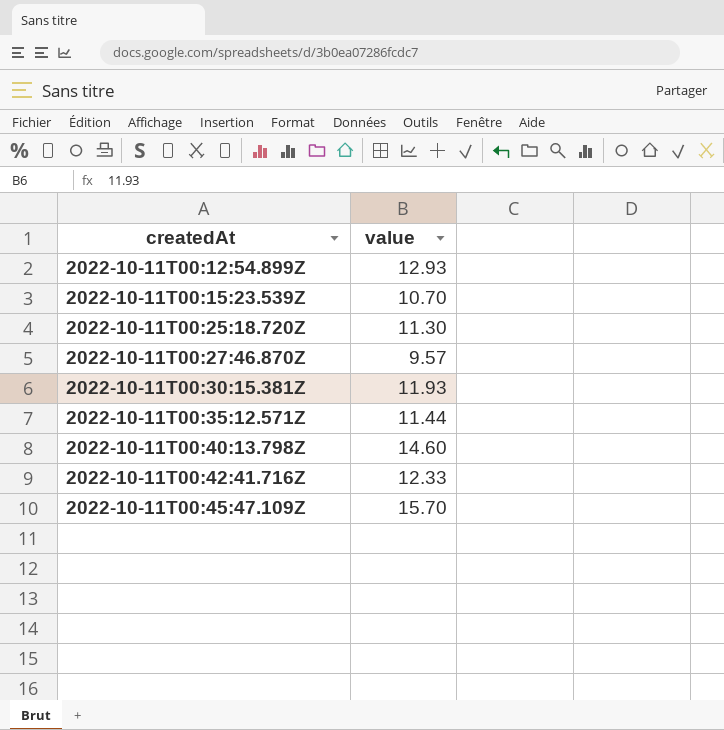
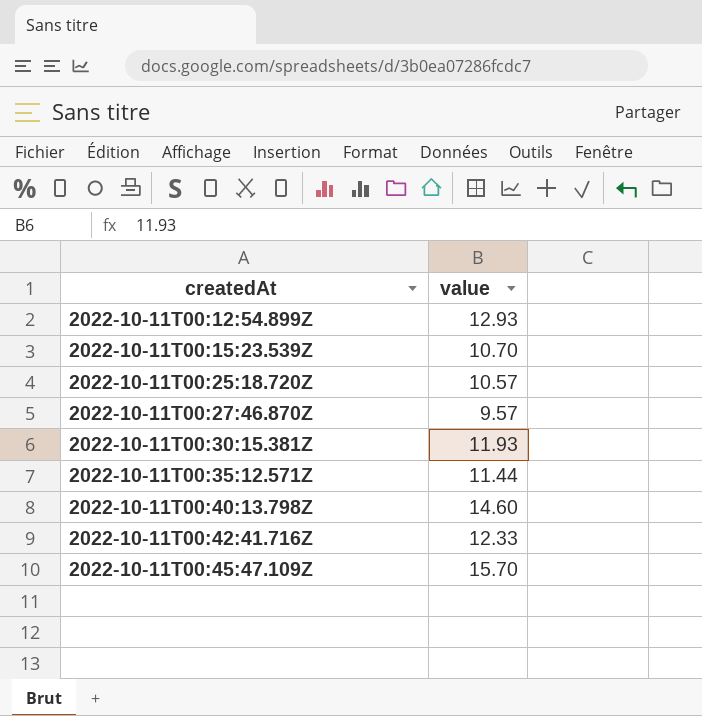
2022-10-11T00:25:18.720Z | value: 11.30 -> 10.57

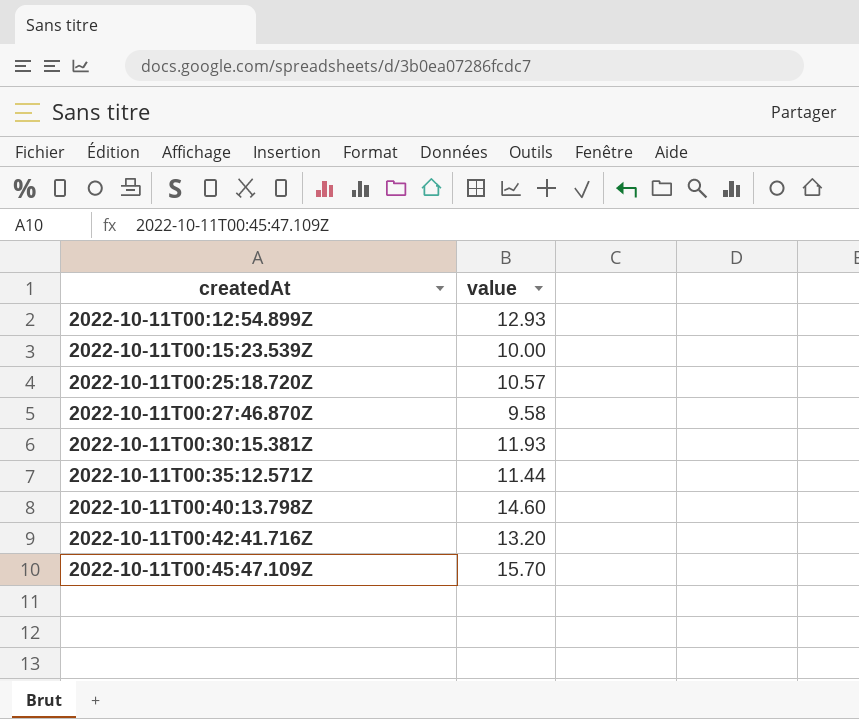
2022-10-11T00:15:23.539Z | value: 10.70 -> 10.00
2022-10-11T00:27:46.870Z | value: 9.57 -> 9.58
2022-10-11T00:42:41.716Z | value: 12.33 -> 13.20

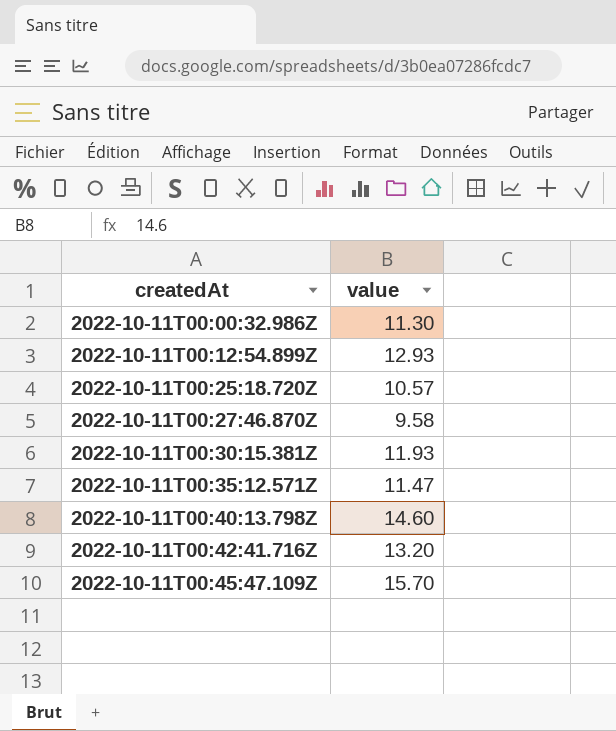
row 2022-10-11T00:15:23.539Z: 10.00 -> none
row 2022-10-11T00:00:32.986Z: none -> 11.30
2022-10-11T00:35:12.571Z | value: 11.44 -> 11.47

